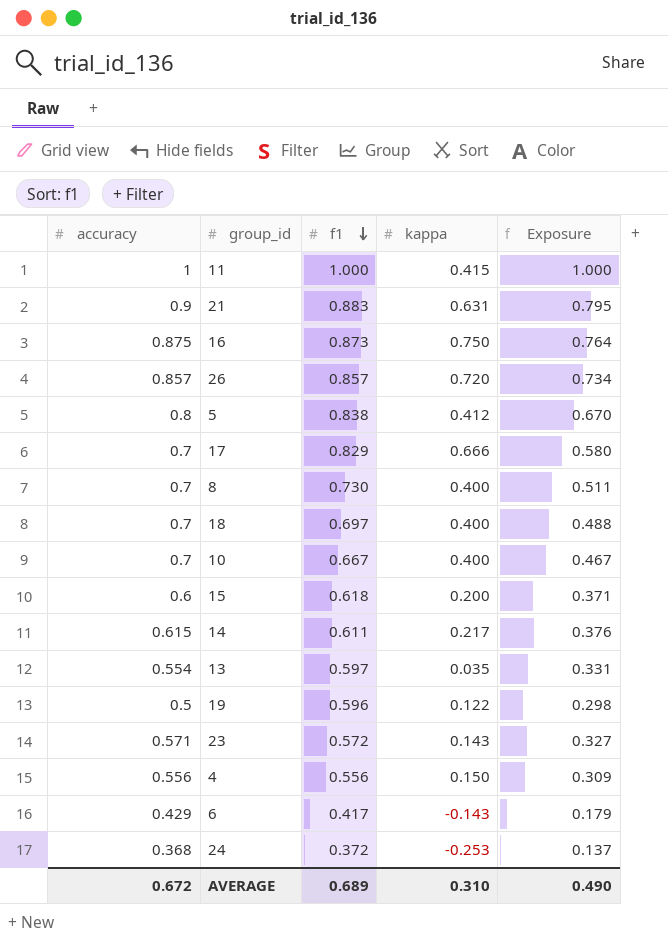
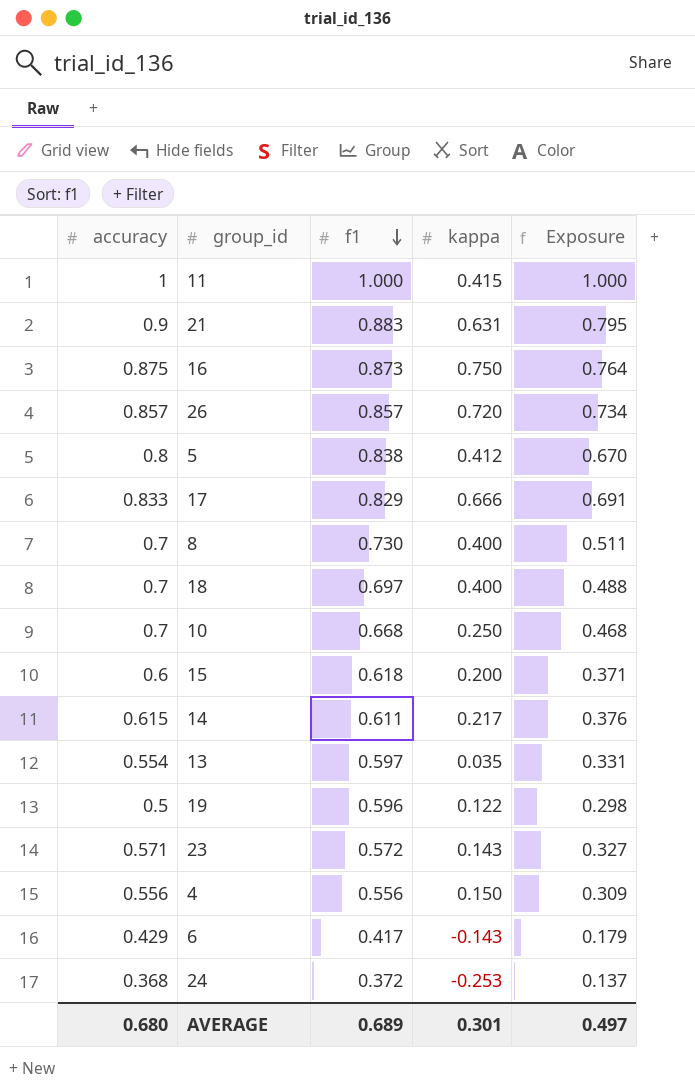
17 | accuracy: 0.7 -> 0.833
17 | Exposure: 0.580 -> 0.691
10 | f1: 0.667 -> 0.668
10 | kappa: 0.400 -> 0.250
10 | Exposure: 0.467 -> 0.468
AVERAGE | accuracy: 0.672 -> 0.680
AVERAGE | kappa: 0.310 -> 0.301
AVERAGE | Exposure: 0.490 -> 0.497

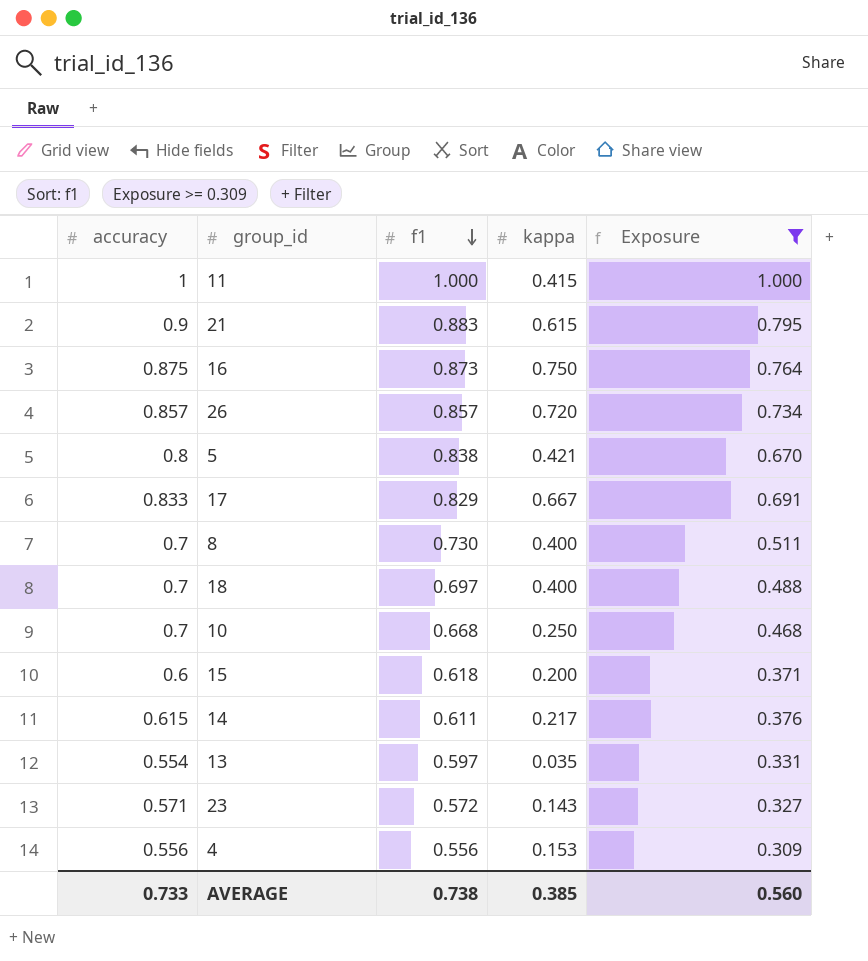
filter: none -> Exposure >= 0.309
21 | kappa: 0.631 -> 0.615
5 | kappa: 0.412 -> 0.421
17 | kappa: 0.666 -> 0.667
4 | kappa: 0.150 -> 0.153
AVERAGE | accuracy: 0.680 -> 0.733
AVERAGE | f1: 0.689 -> 0.738
AVERAGE | kappa: 0.301 -> 0.385
AVERAGE | Exposure: 0.497 -> 0.560

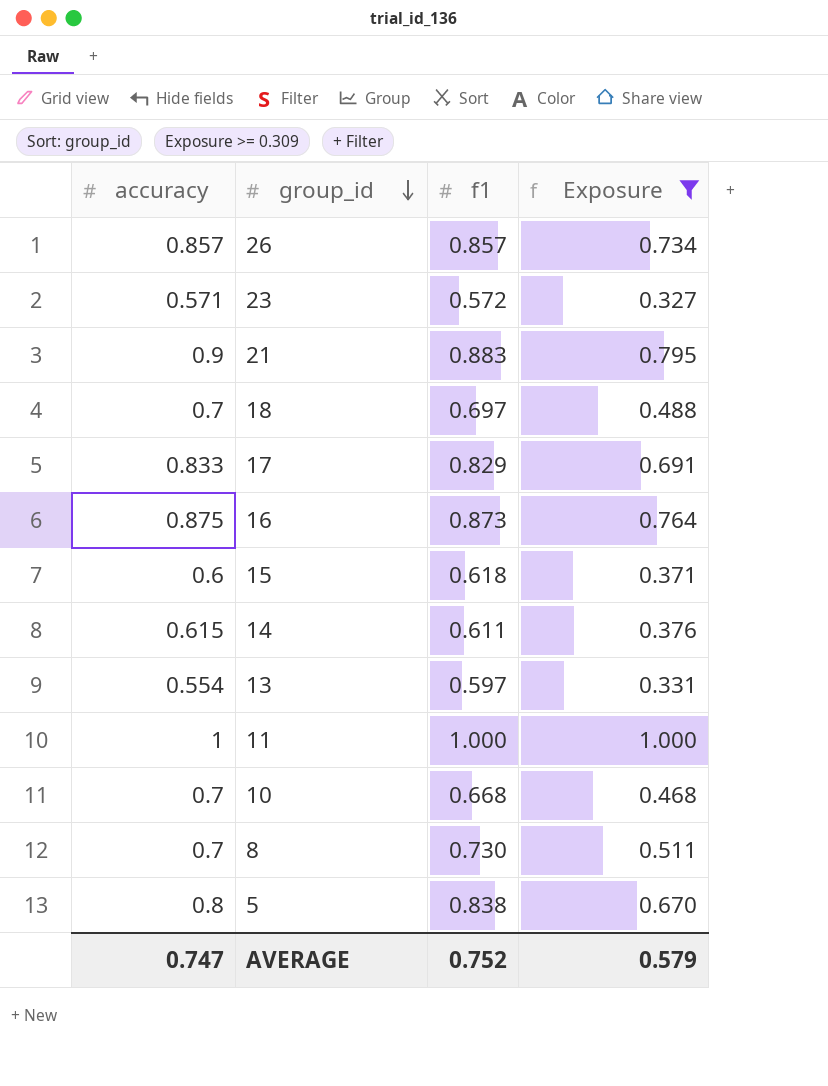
row order: f1 descending -> group_id descending
column kappa | position: 4 -> none
row 4: 0.556 | 0.556 | 0.153 | 0.309 -> none
AVERAGE | accuracy: 0.733 -> 0.747
AVERAGE | f1: 0.738 -> 0.752
AVERAGE | Exposure: 0.560 -> 0.579

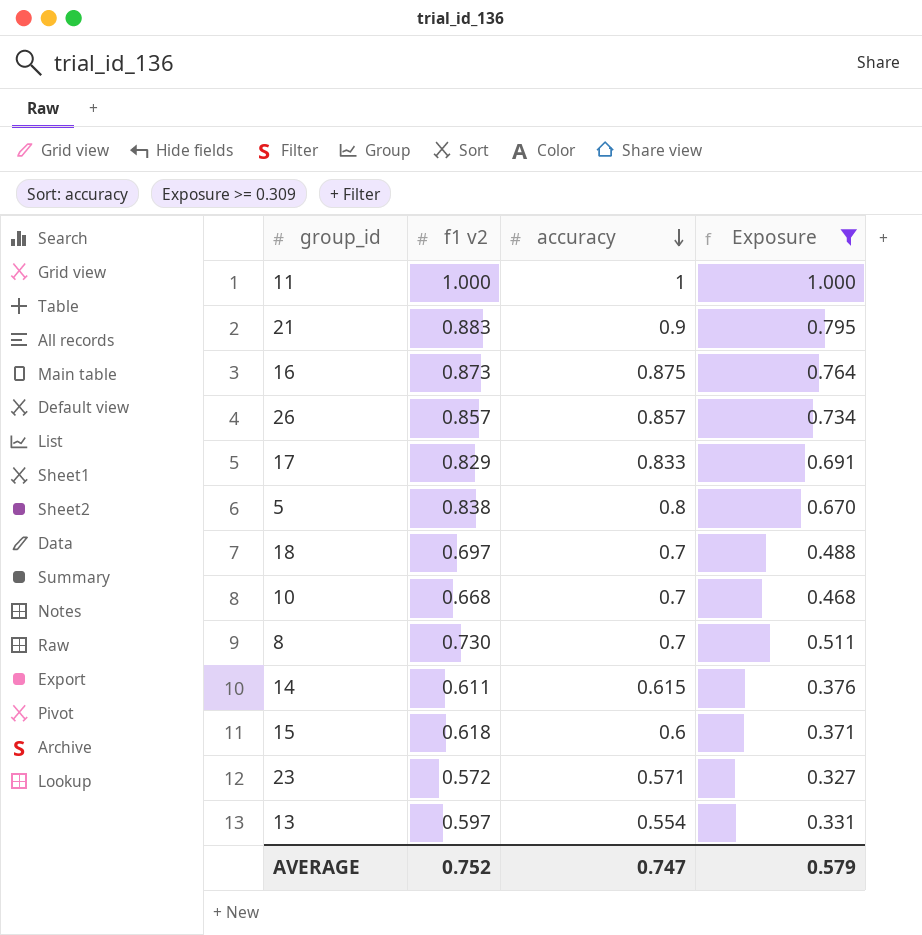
row order: group_id descending -> accuracy descending
column name: f1 -> f1 v2
column accuracy | position: 1 -> 3

